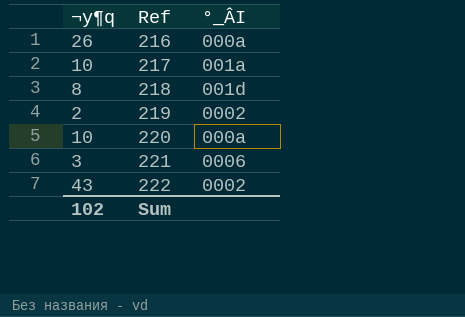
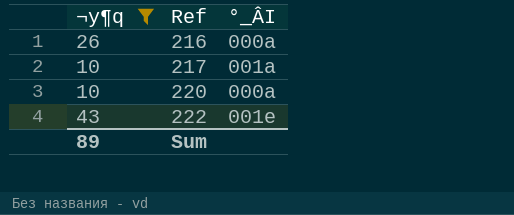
filter: none -> ¬y¶q >= 10
222 | °_ÂI: 0002 -> 001e
Sum | ¬y¶q: 102 -> 89

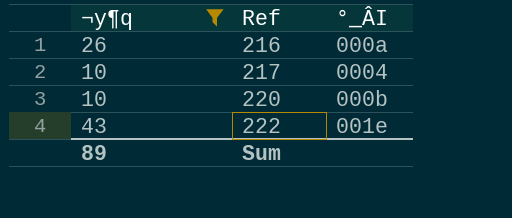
217 | °_ÂI: 001a -> 0004
220 | °_ÂI: 000a -> 000b

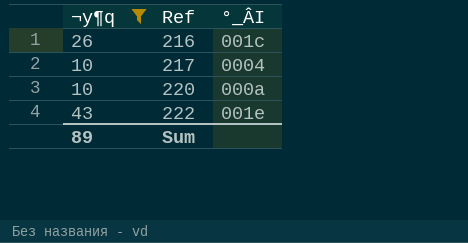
216 | °_ÂI: 000a -> 001c
220 | °_ÂI: 000b -> 000a

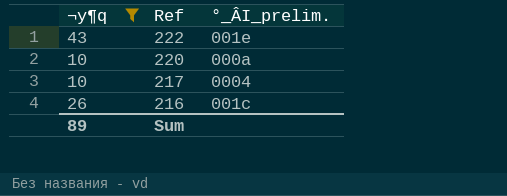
row order: Ref ascending -> Ref descending
column name: °_ÂI -> °_ÂI_prelim.

